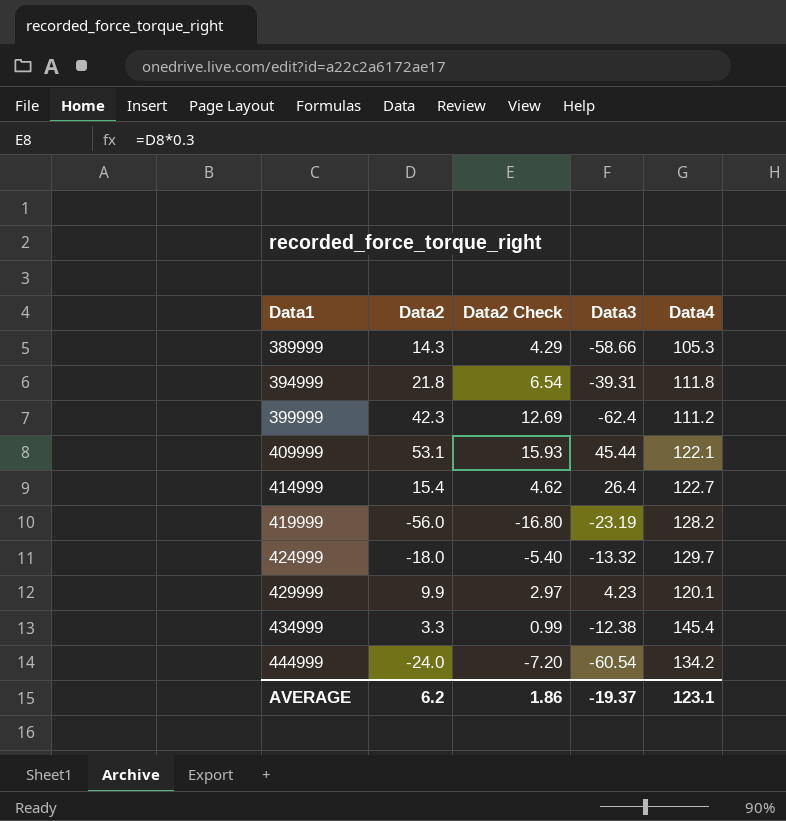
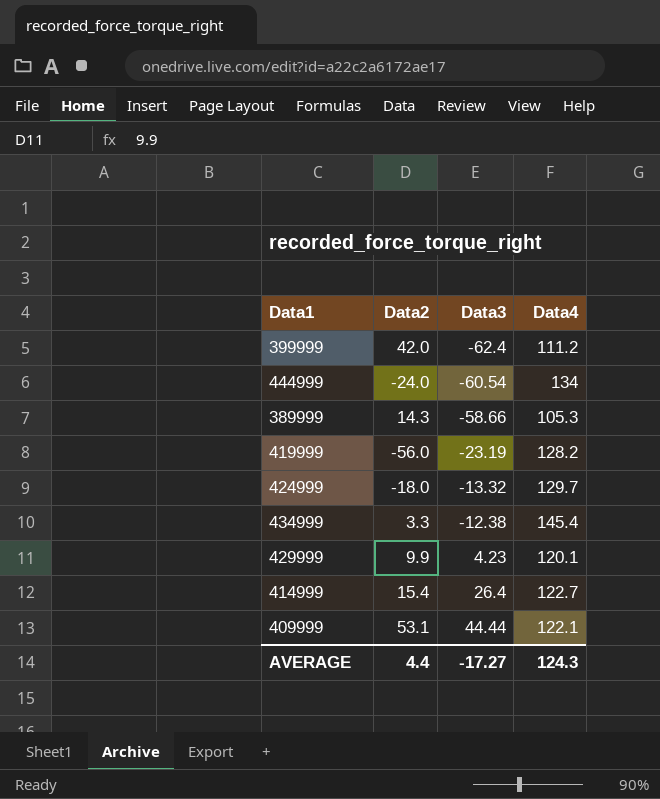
row order: Data1 ascending -> Data3 ascending
column Data2 Check | formula: [Data2] * 0.3 -> none
row 394999: 21.8 | 6.54 | -39.31 | 111.8 -> none
399999 | Data2: 42.3 -> 42.0
444999 | Data4: 134.2 -> 134
409999 | Data3: 45.44 -> 44.44
AVERAGE | Data2: 6.2 -> 4.4
AVERAGE | Data3: -19.37 -> -17.27
AVERAGE | Data4: 123.1 -> 124.3

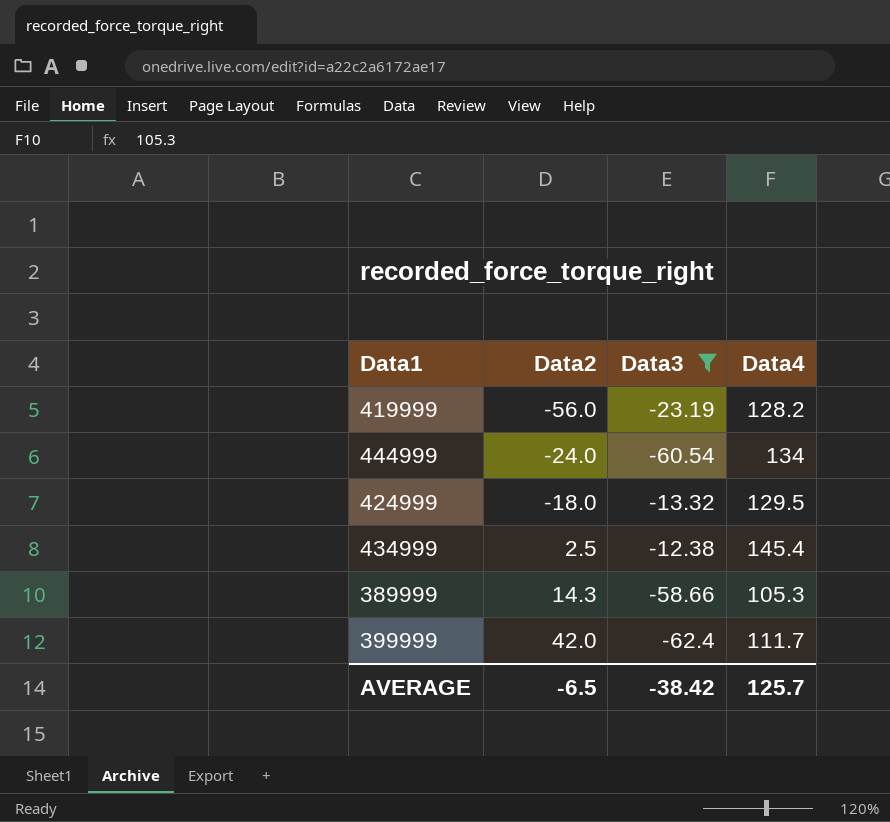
filter: none -> Data3 <= -12.38
row order: Data3 ascending -> Data2 ascending
424999 | Data4: 129.7 -> 129.5
434999 | Data2: 3.3 -> 2.5
399999 | Data4: 111.2 -> 111.7
AVERAGE | Data2: 4.4 -> -6.5
AVERAGE | Data3: -17.27 -> -38.42
AVERAGE | Data4: 124.3 -> 125.7

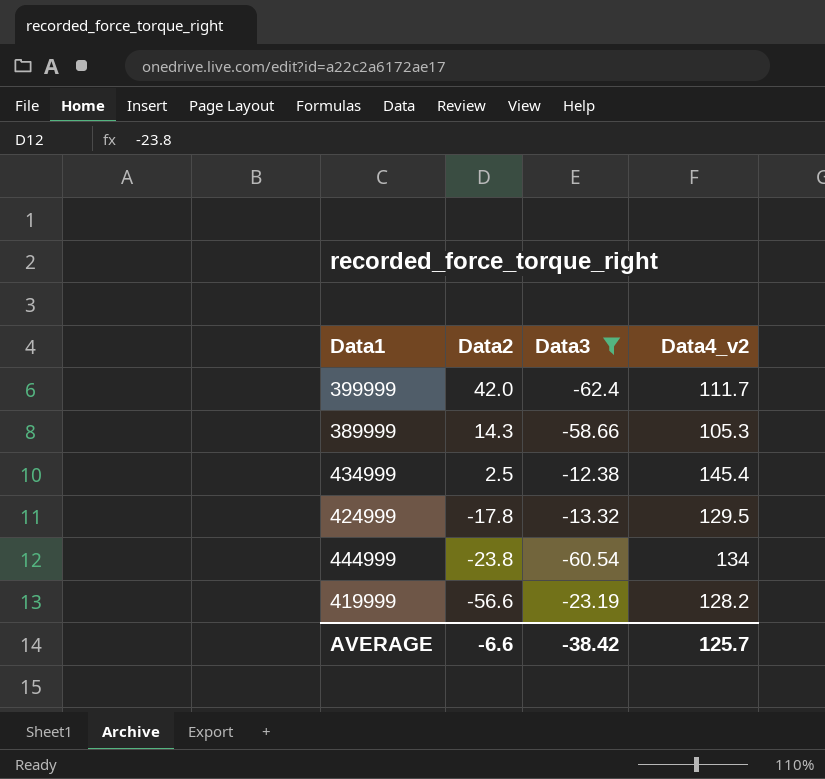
row order: Data2 ascending -> Data2 descending
column name: Data4 -> Data4_v2
424999 | Data2: -18.0 -> -17.8
444999 | Data2: -24.0 -> -23.8
419999 | Data2: -56.0 -> -56.6
AVERAGE | Data2: -6.5 -> -6.6

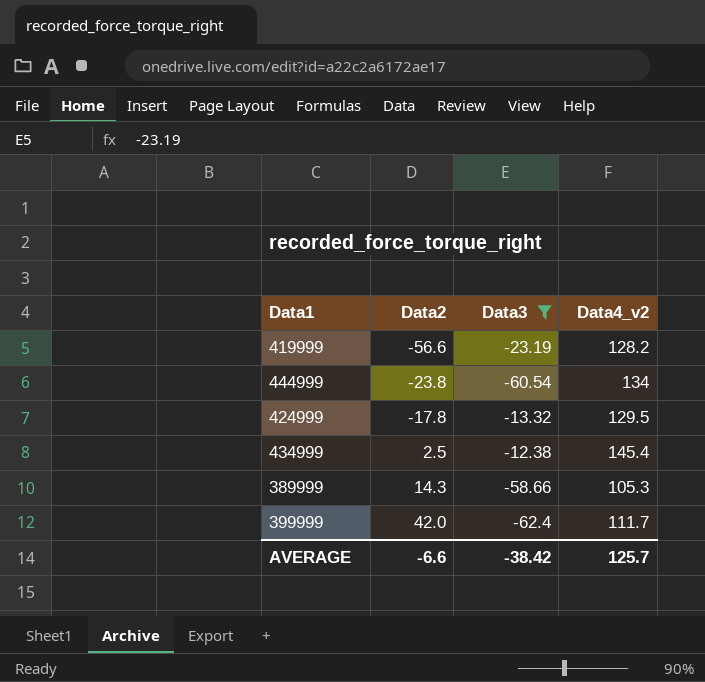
row order: Data2 descending -> Data2 ascending

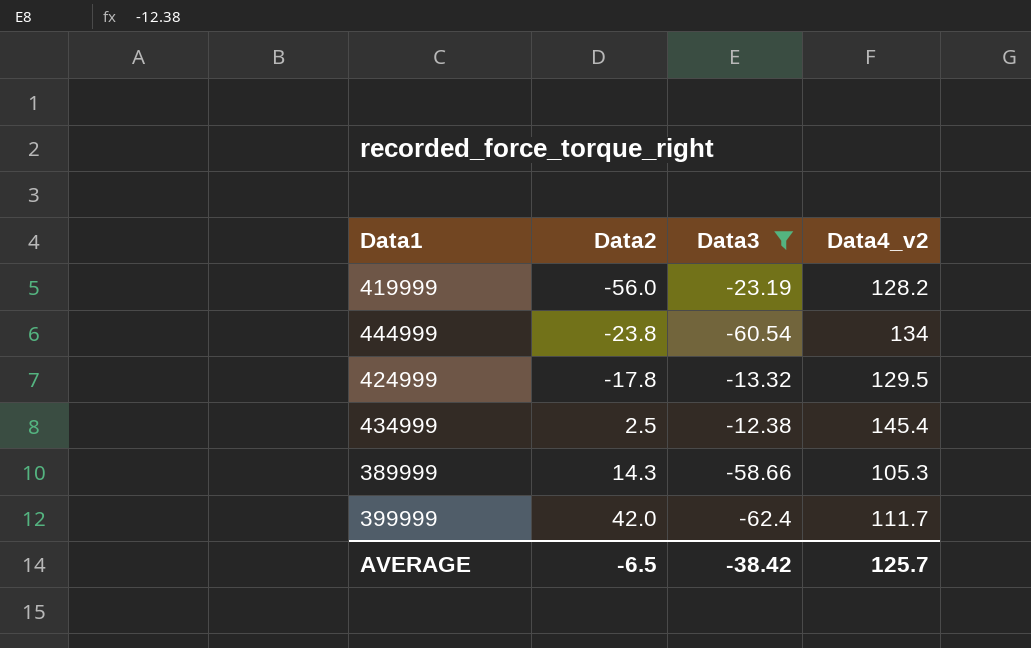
419999 | Data2: -56.6 -> -56.0
AVERAGE | Data2: -6.6 -> -6.5

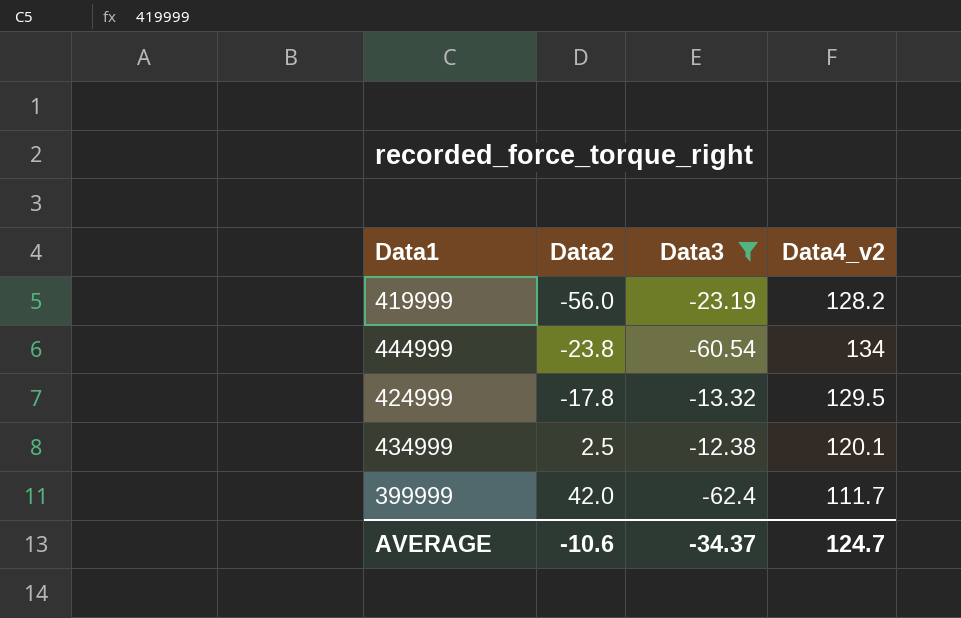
row 389999: 14.3 | -58.66 | 105.3 -> none
434999 | Data4_v2: 145.4 -> 120.1
AVERAGE | Data2: -6.5 -> -10.6
AVERAGE | Data3: -38.42 -> -34.37
AVERAGE | Data4_v2: 125.7 -> 124.7

